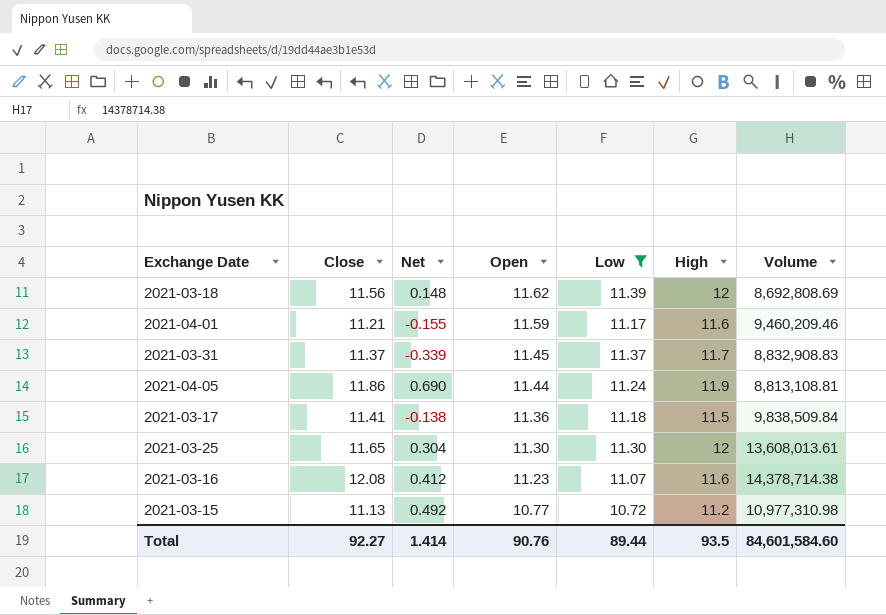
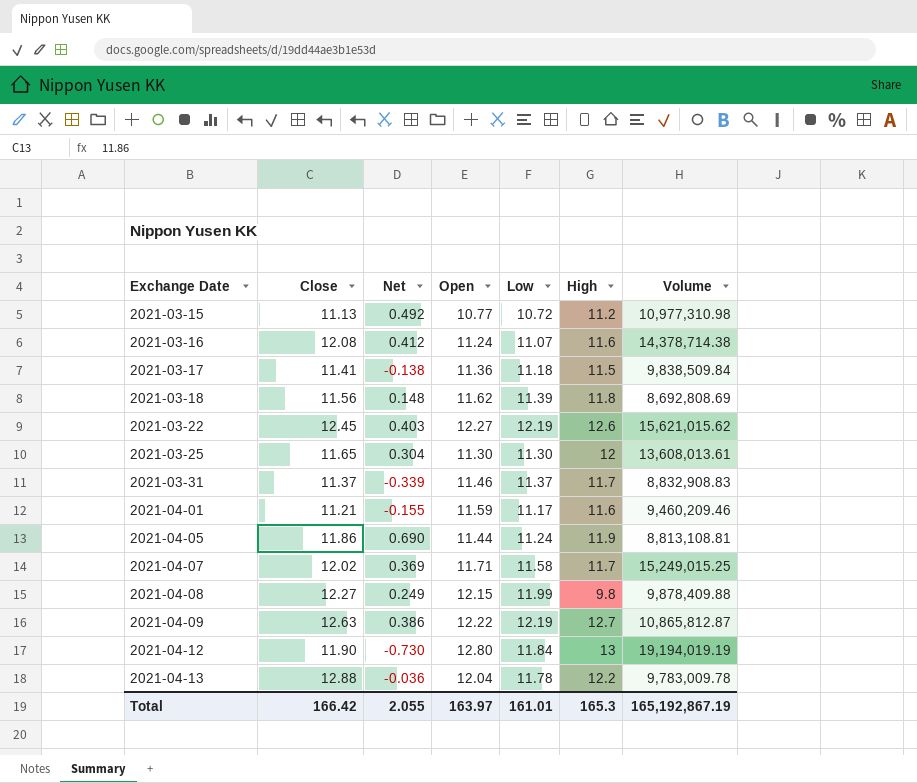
filter: Low <= 11.39 -> none
row order: Open descending -> Exchange Date ascending
2021-03-16 | Open: 11.23 -> 11.24
2021-03-18 | High: 12 -> 11.8
2021-03-31 | Open: 11.45 -> 11.46
Total | Close: 92.27 -> 166.42
Total | Net: 1.414 -> 2.055
Total | Open: 90.76 -> 163.97
Total | Low: 89.44 -> 161.01
Total | High: 93.5 -> 165.3
Total | Volume: 84,601,584.60 -> 165,192,867.19

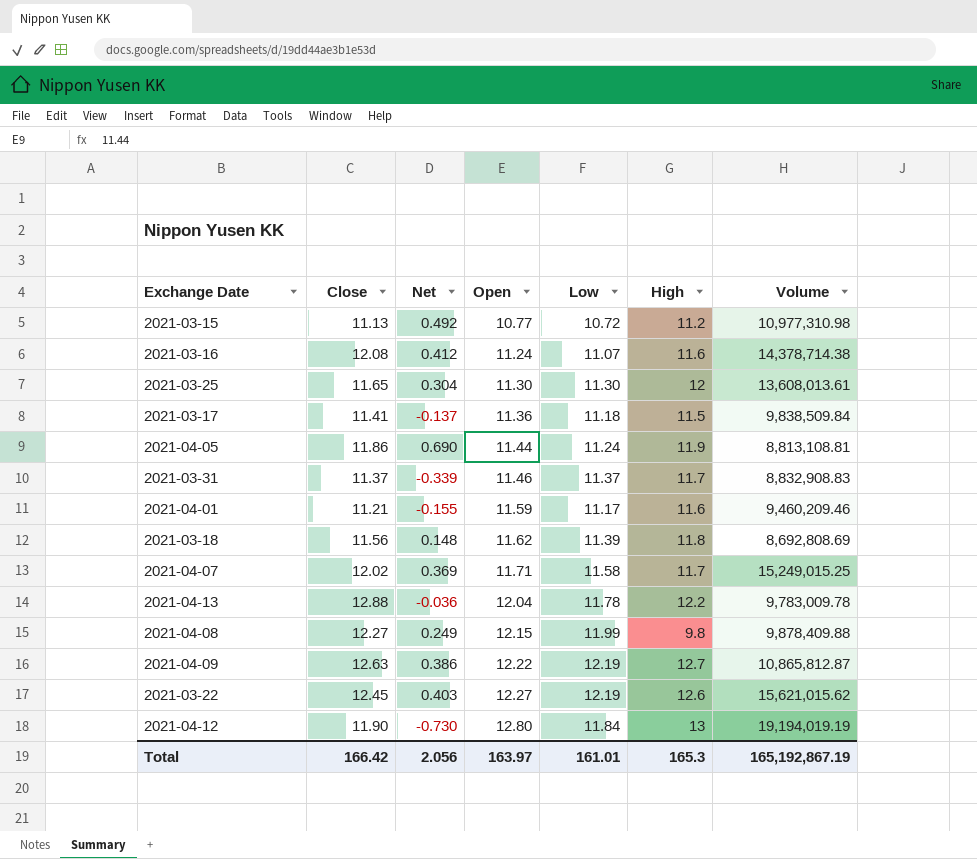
row order: Exchange Date ascending -> Open ascending
2021-03-17 | Net: -0.138 -> -0.137
Total | Net: 2.055 -> 2.056

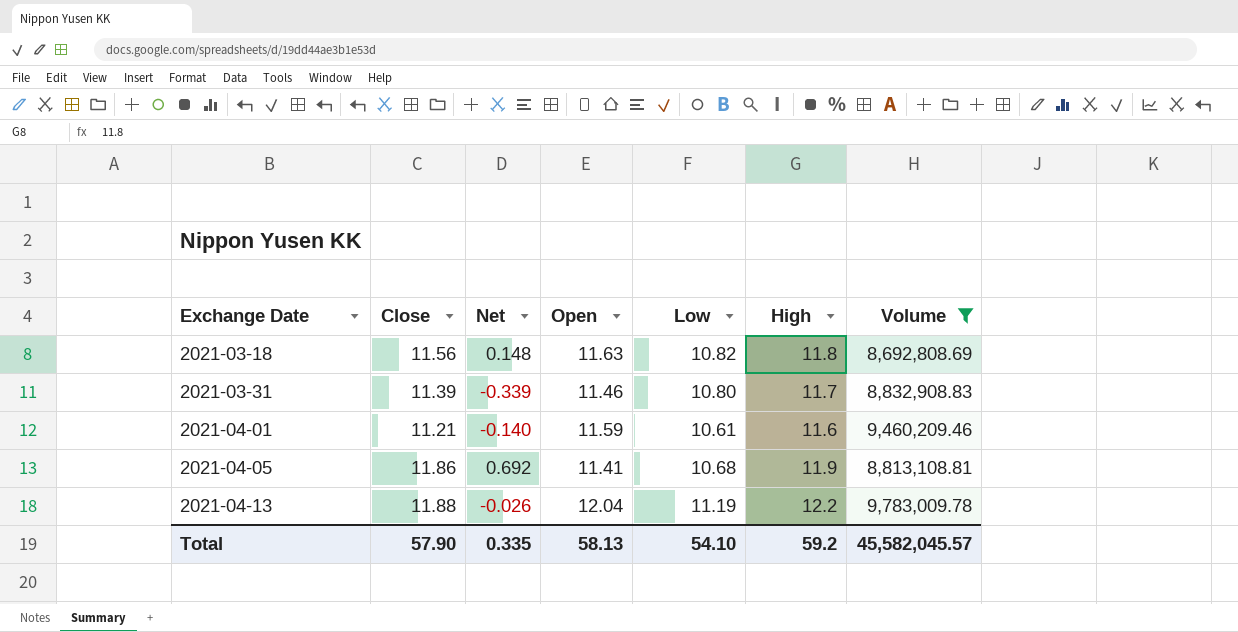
filter: none -> Volume <= 9,783,009.78
row order: Open ascending -> Exchange Date ascending
2021-03-18 | Open: 11.62 -> 11.63
2021-03-18 | Low: 11.39 -> 10.82
2021-03-31 | Close: 11.37 -> 11.39
2021-03-31 | Low: 11.37 -> 10.80
2021-04-01 | Net: -0.155 -> -0.140
2021-04-01 | Low: 11.17 -> 10.61
2021-04-05 | Net: 0.690 -> 0.692
2021-04-05 | Open: 11.44 -> 11.41
2021-04-05 | Low: 11.24 -> 10.68
2021-04-13 | Close: 12.88 -> 11.88
2021-04-13 | Net: -0.036 -> -0.026
2021-04-13 | Low: 11.78 -> 11.19
Total | Close: 166.42 -> 57.90
Total | Net: 2.056 -> 0.335
Total | Open: 163.97 -> 58.13
Total | Low: 161.01 -> 54.10
Total | High: 165.3 -> 59.2
Total | Volume: 165,192,867.19 -> 45,582,045.57

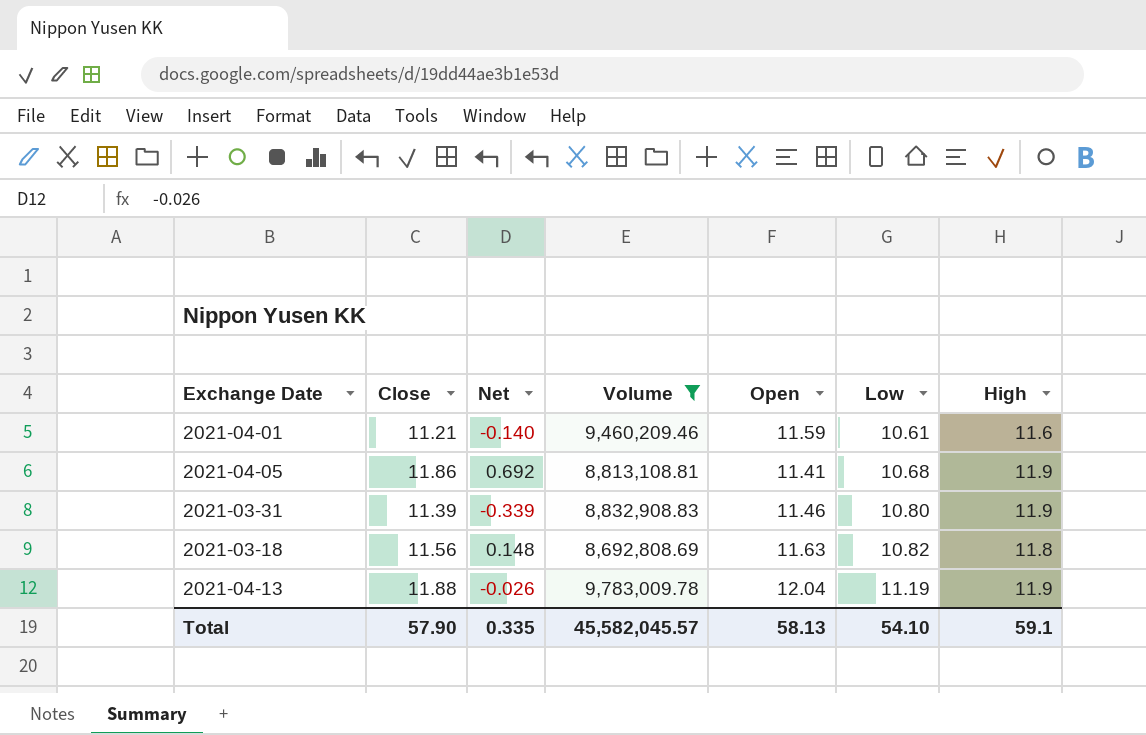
row order: Exchange Date ascending -> Low ascending
column Volume | position: 7 -> 4
2021-03-31 | High: 11.7 -> 11.9
2021-04-13 | High: 12.2 -> 11.9
Total | High: 59.2 -> 59.1

